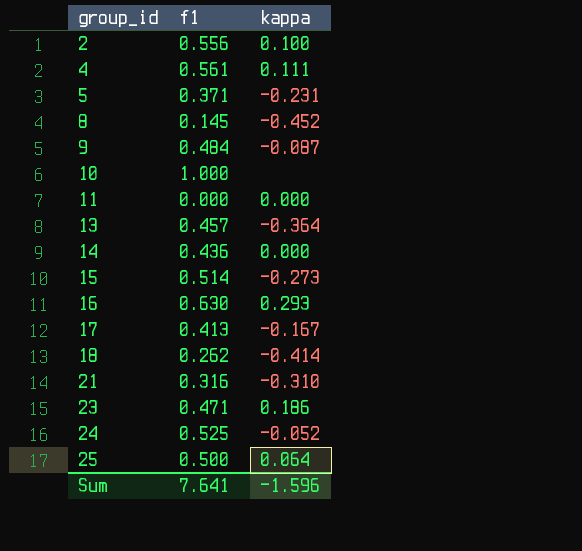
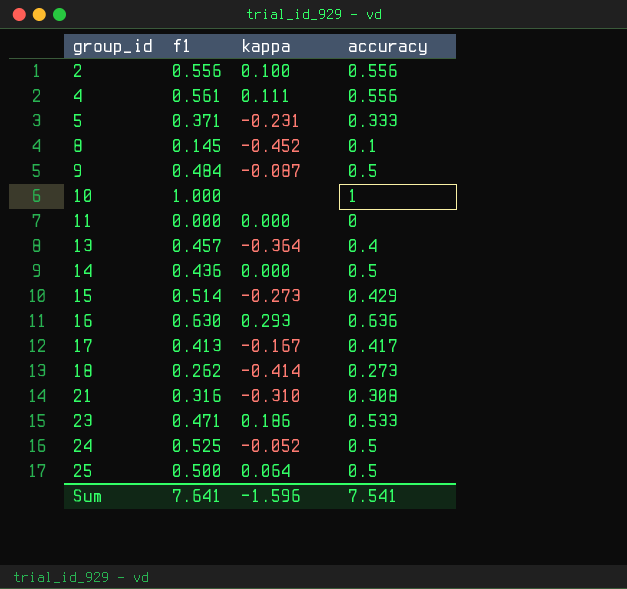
column accuracy | position: none -> 4

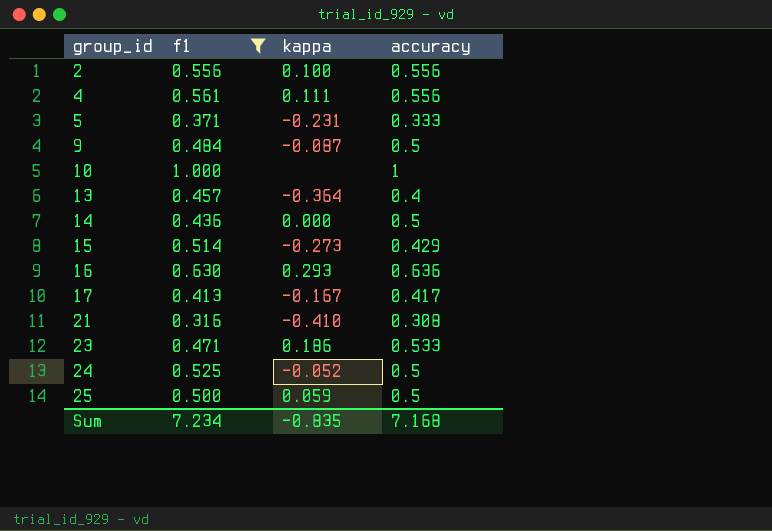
filter: none -> f1 >= 0.316
21 | kappa: -0.310 -> -0.410
25 | kappa: 0.064 -> 0.059
Sum | f1: 7.641 -> 7.234
Sum | kappa: -1.596 -> -0.835
Sum | accuracy: 7.541 -> 7.168

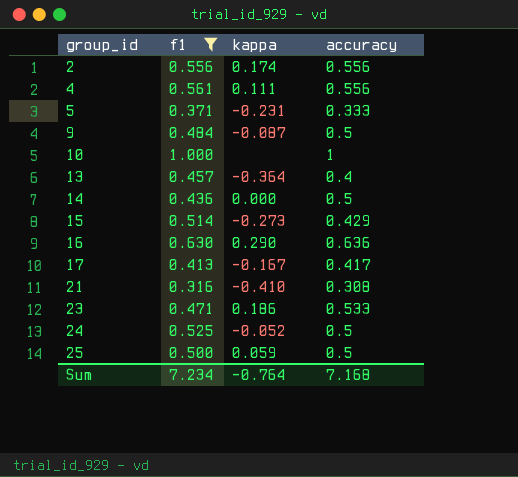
2 | kappa: 0.100 -> 0.174
16 | kappa: 0.293 -> 0.290
Sum | kappa: -0.835 -> -0.764

